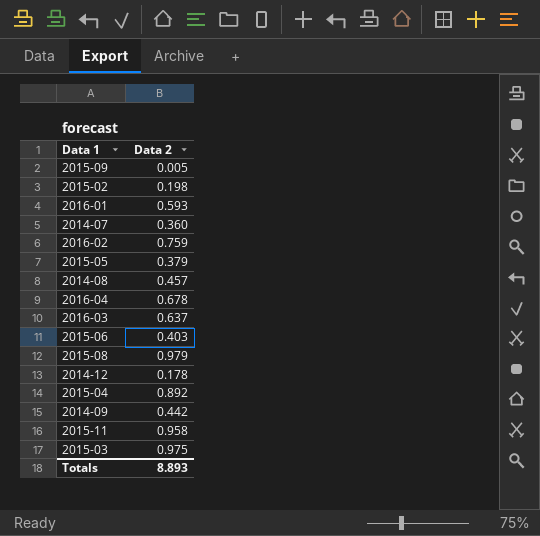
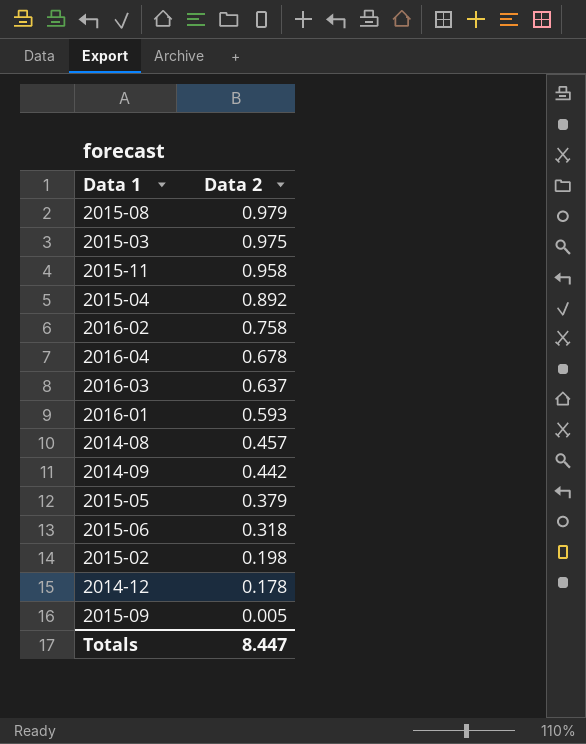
row order: none -> Data 2 descending
row 2014-07: 0.360 -> none
2016-02 | Data 2: 0.759 -> 0.758
2015-06 | Data 2: 0.403 -> 0.318
Totals | Data 2: 8.893 -> 8.447

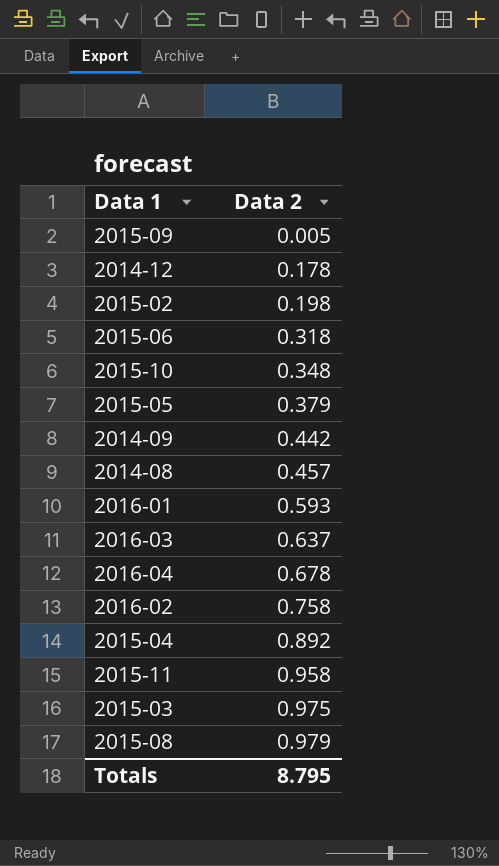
row order: Data 2 descending -> Data 2 ascending
row 2015-10: none -> 0.348
Totals | Data 2: 8.447 -> 8.795

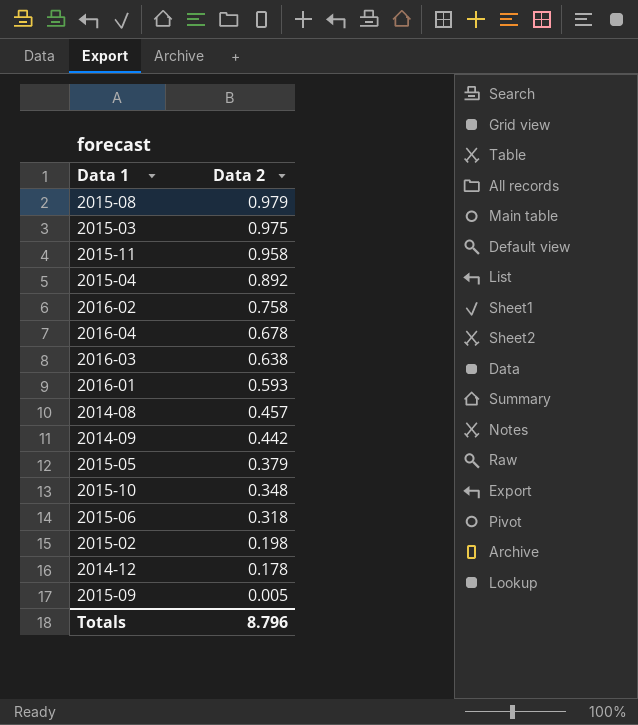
row order: Data 2 ascending -> Data 2 descending
2016-03 | Data 2: 0.637 -> 0.638
Totals | Data 2: 8.795 -> 8.796

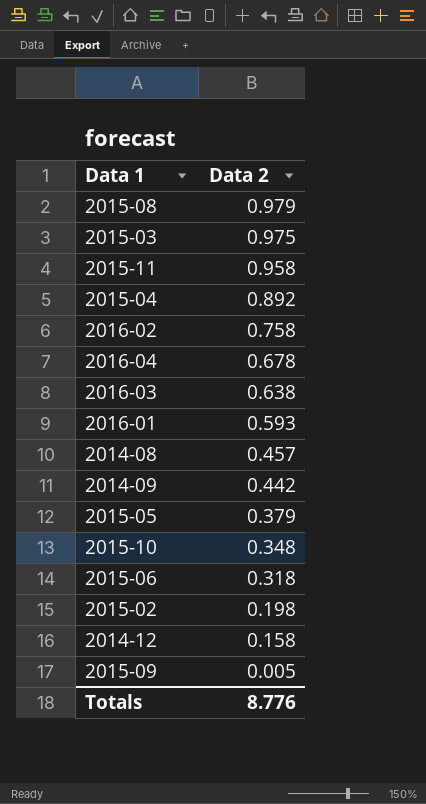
2014-12 | Data 2: 0.178 -> 0.158
Totals | Data 2: 8.796 -> 8.776

